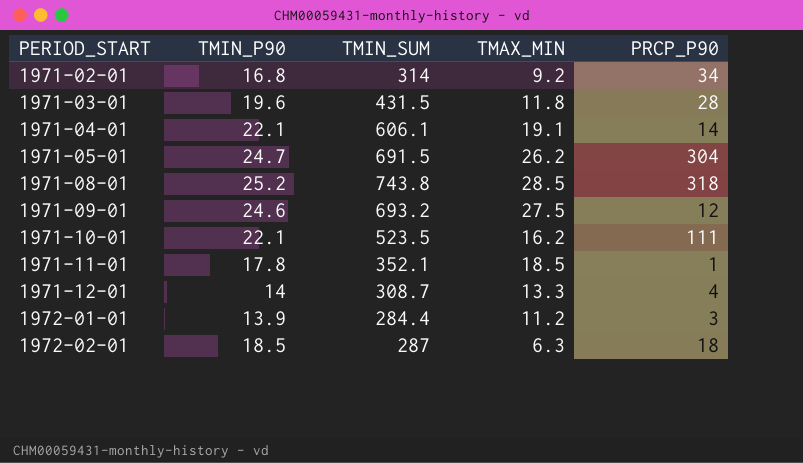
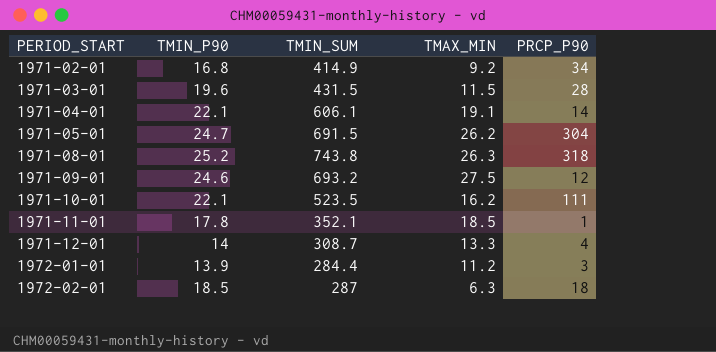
1971-02-01 | TMIN_SUM: 314 -> 414.9
1971-03-01 | TMAX_MIN: 11.8 -> 11.5
1971-08-01 | TMAX_MIN: 28.5 -> 26.3

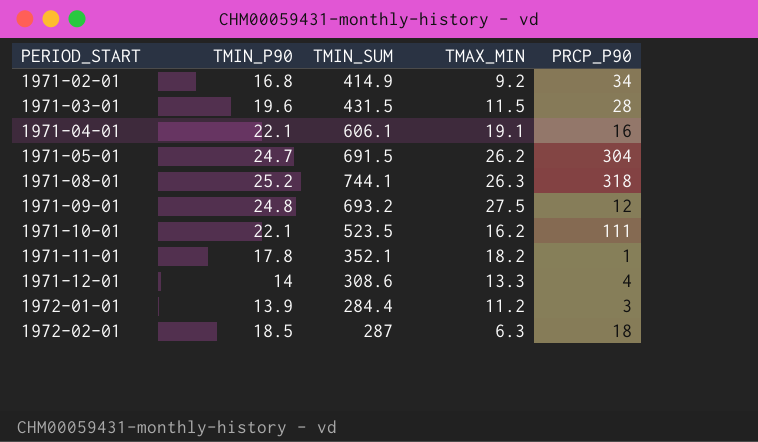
1971-04-01 | PRCP_P90: 14 -> 16
1971-08-01 | TMIN_SUM: 743.8 -> 744.1
1971-09-01 | TMIN_P90: 24.6 -> 24.8
1971-11-01 | TMAX_MIN: 18.5 -> 18.2
1971-12-01 | TMIN_SUM: 308.7 -> 308.6

